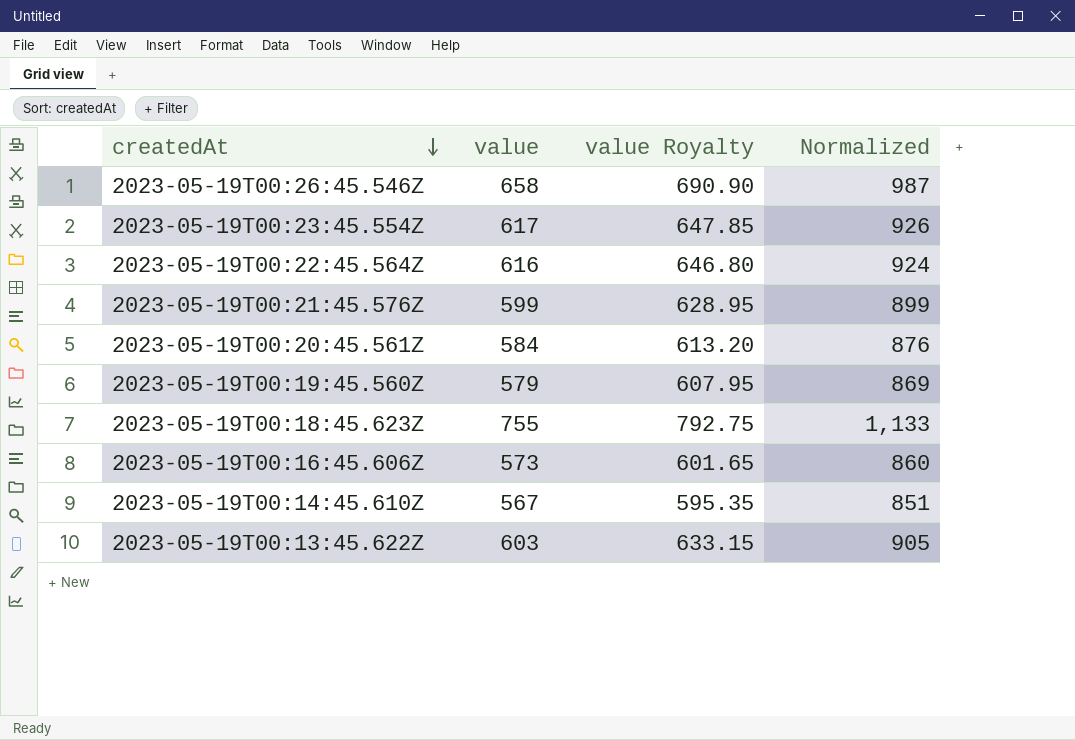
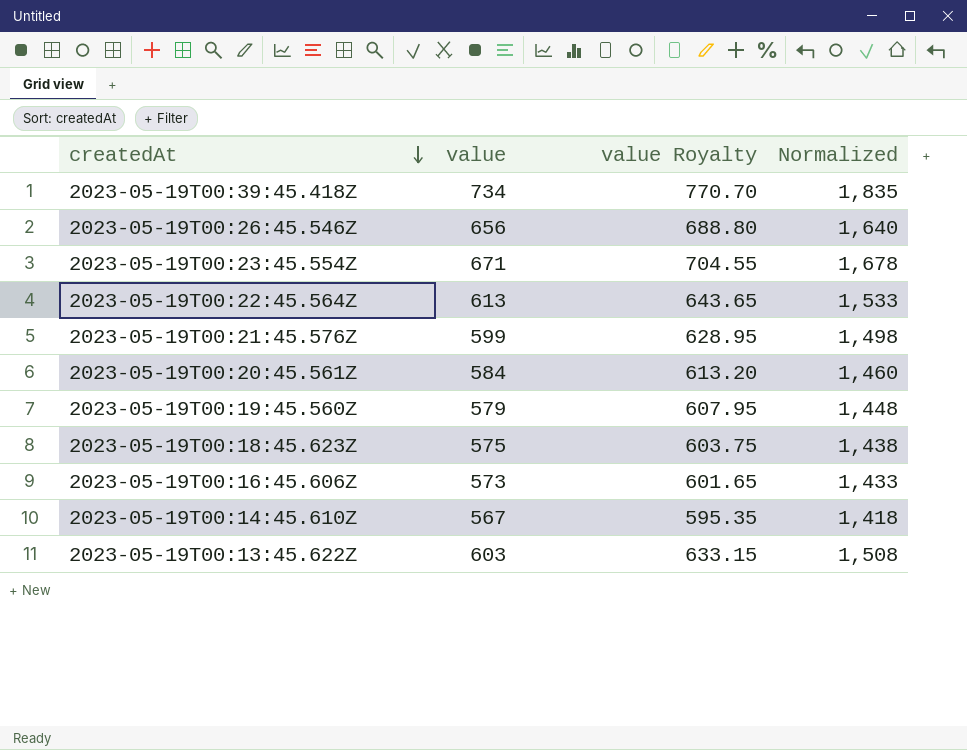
column Normalized | formula: [value] * 1.5 -> [value] * 2.5
row 2023-05-19T00:39:45.418Z: none -> 734 | 770.70 | 1,835
2023-05-19T00:26:45.546Z | value: 658 -> 656
2023-05-19T00:26:45.546Z | value Royalty: 690.90 -> 688.80
2023-05-19T00:23:45.554Z | value: 617 -> 671
2023-05-19T00:23:45.554Z | value Royalty: 647.85 -> 704.55
2023-05-19T00:22:45.564Z | value: 616 -> 613
2023-05-19T00:22:45.564Z | value Royalty: 646.80 -> 643.65
2023-05-19T00:18:45.623Z | value: 755 -> 575
2023-05-19T00:18:45.623Z | value Royalty: 792.75 -> 603.75

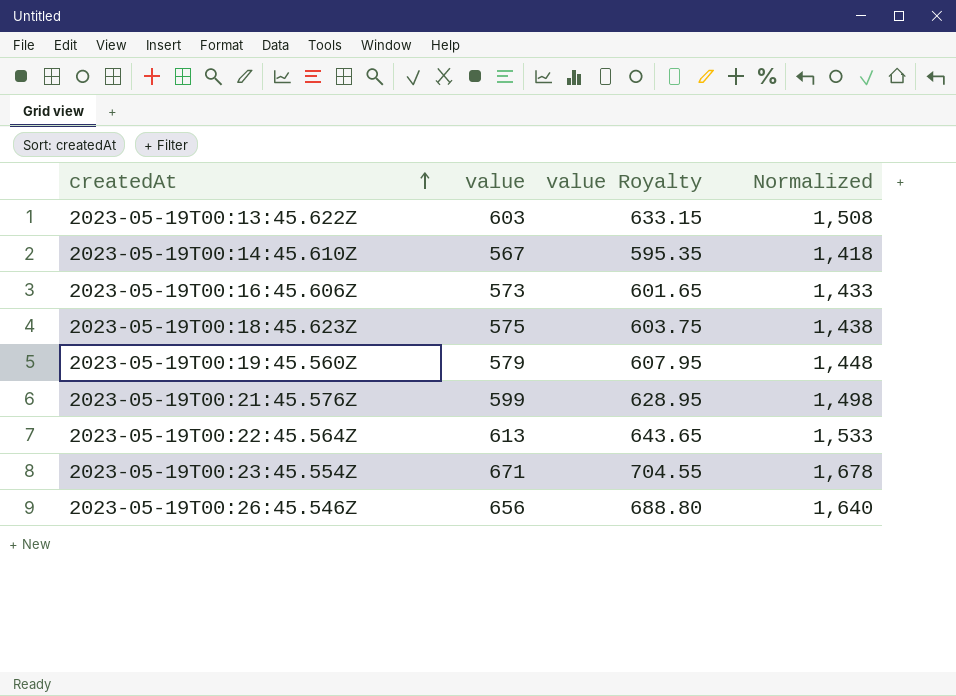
row order: createdAt descending -> createdAt ascending
row 2023-05-19T00:39:45.418Z: 734 | 770.70 | 1,835 -> none
row 2023-05-19T00:20:45.561Z: 584 | 613.20 | 1,460 -> none

